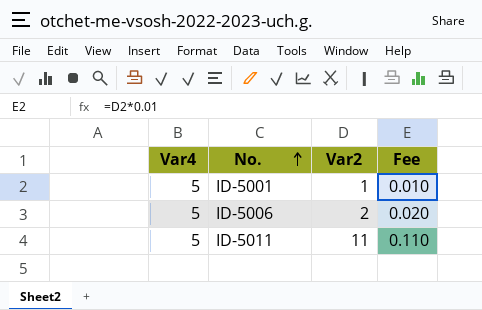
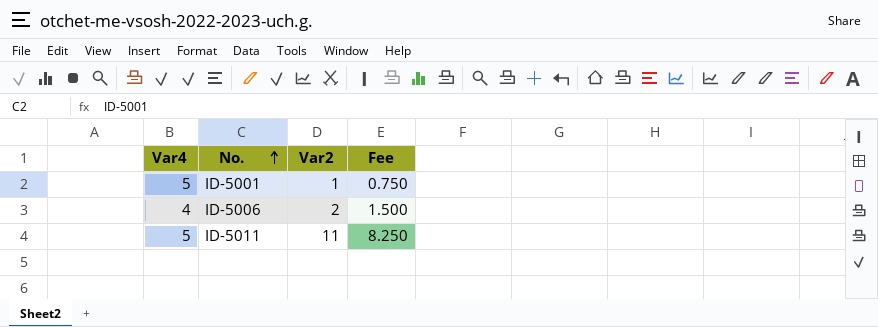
column Fee | formula: [Var2] * 0.01 -> [Var2] * 0.75
ID-5006 | Var4: 5 -> 4

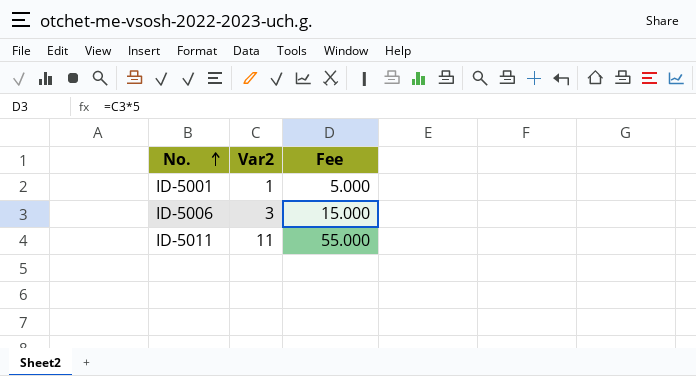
column Var4 | position: 1 -> none
column Fee | formula: [Var2] * 0.75 -> [Var2] * 5
ID-5006 | Var2: 2 -> 3

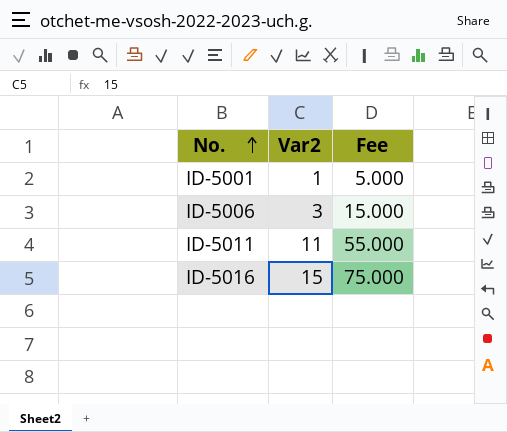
row ID-5016: none -> 15 | 75.000

